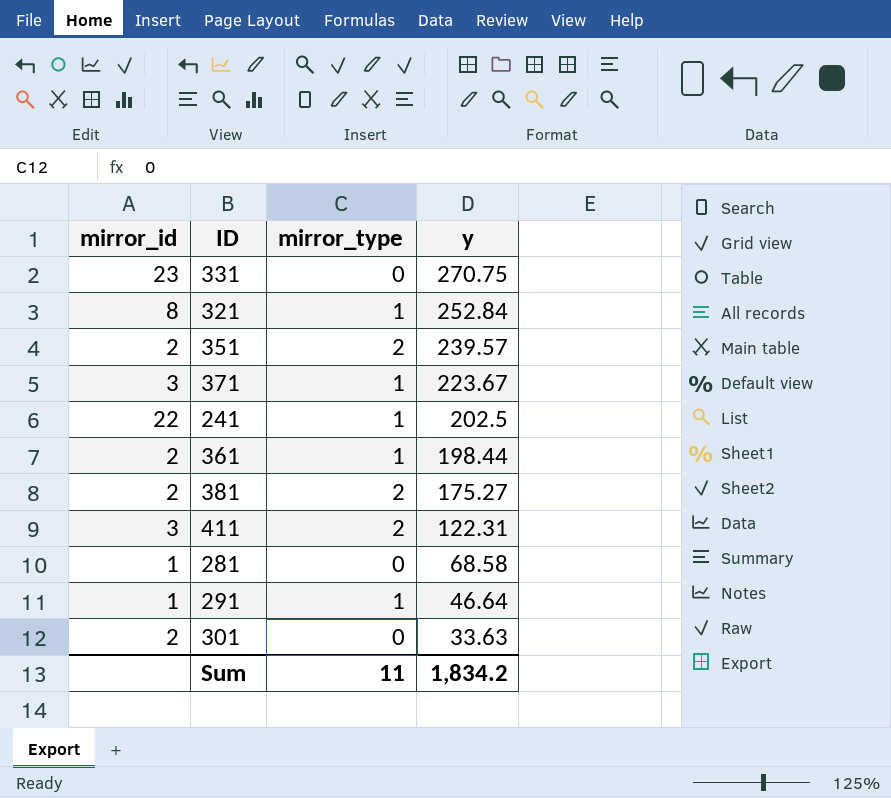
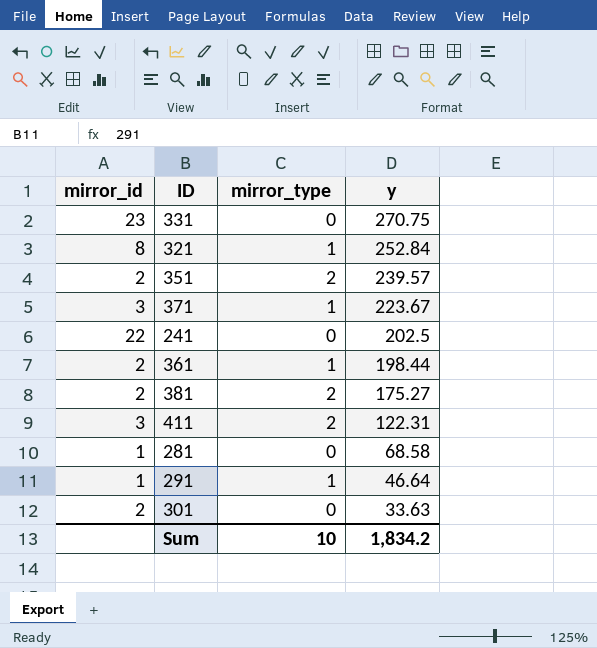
241 | mirror_type: 1 -> 0
Sum | mirror_type: 11 -> 10

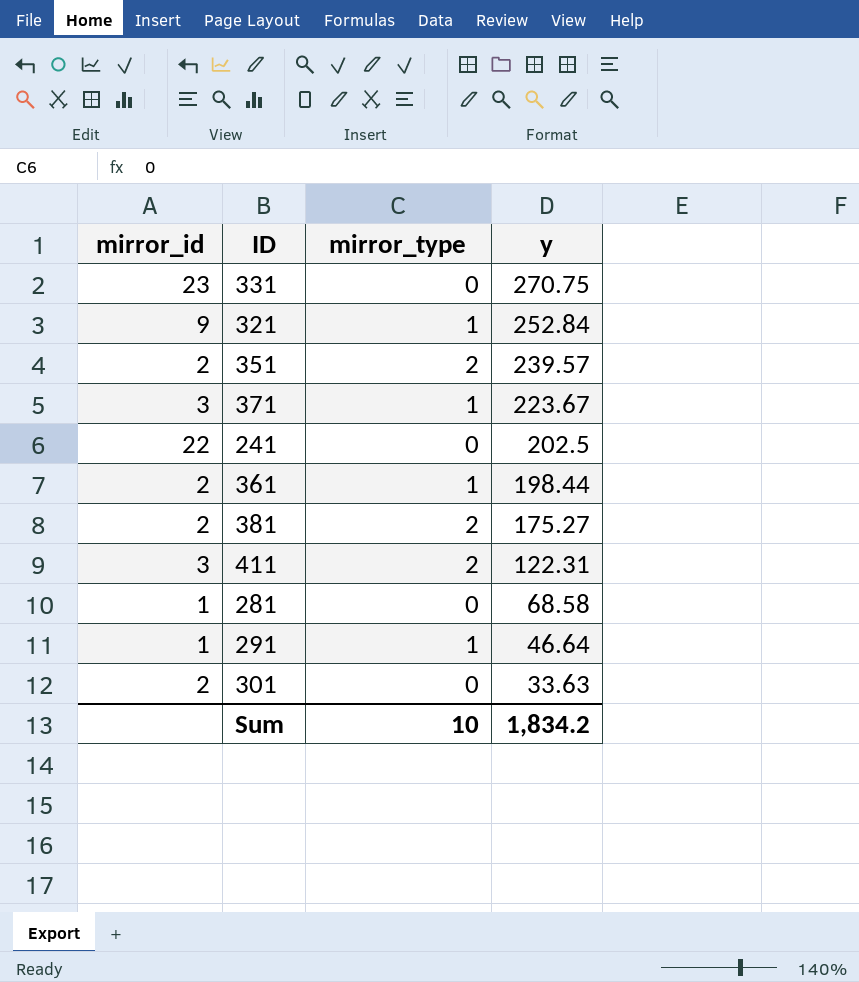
321 | mirror_id: 8 -> 9

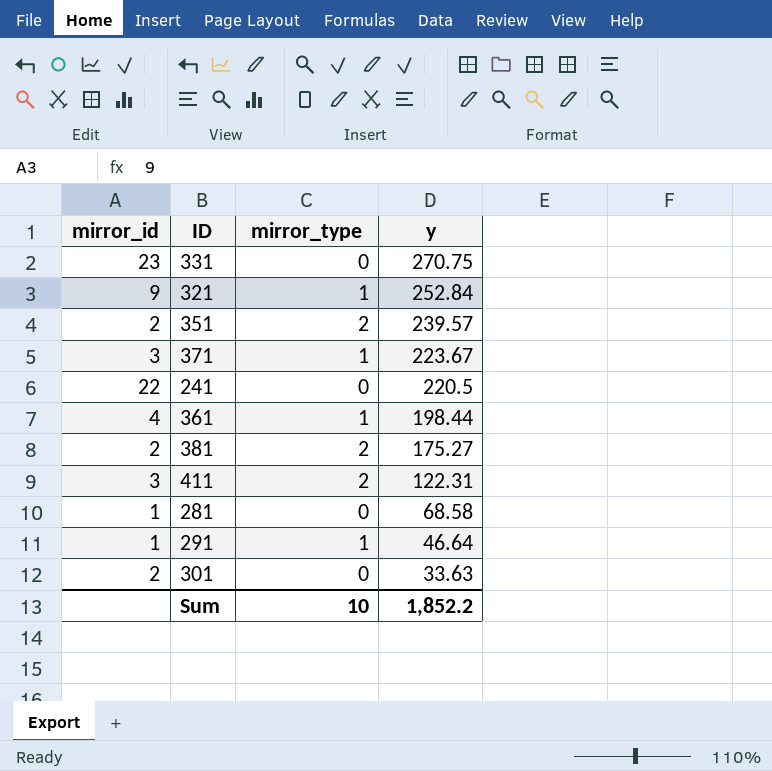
241 | y: 202.5 -> 220.5
361 | mirror_id: 2 -> 4
Sum | y: 1,834.2 -> 1,852.2

